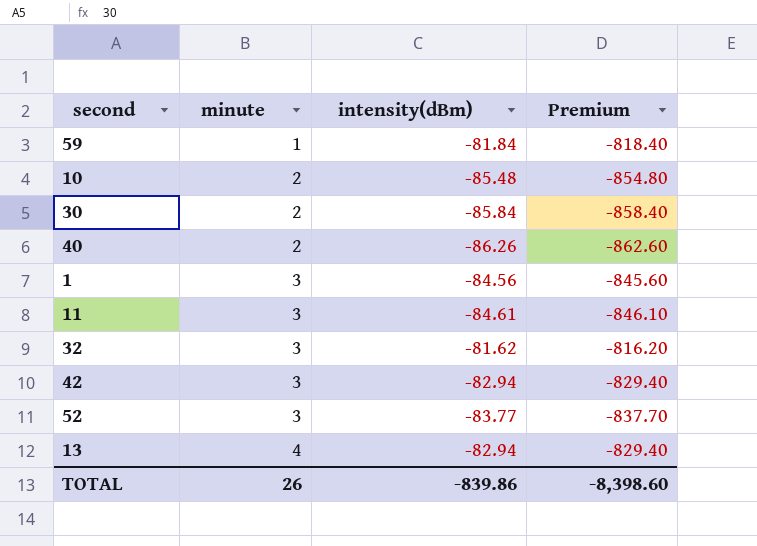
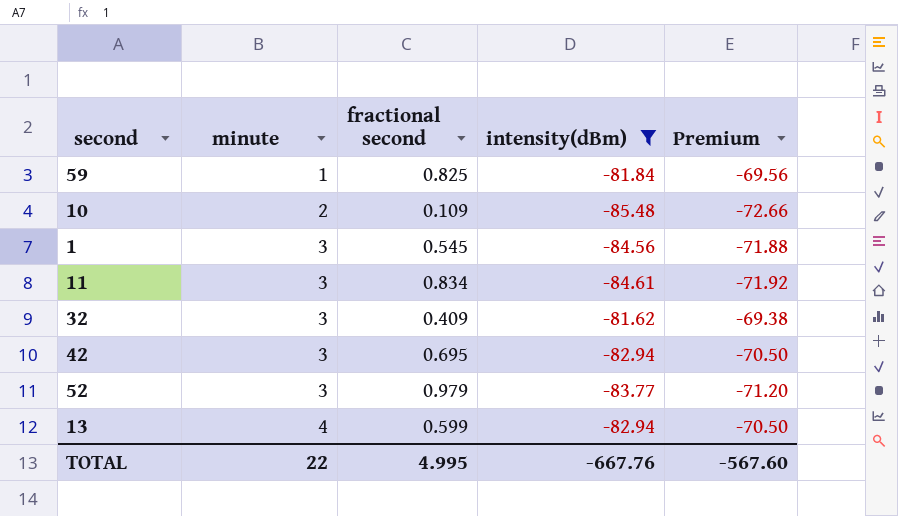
filter: none -> intensity(dBm) >= -85.48
column fractional second | position: none -> 3
column Premium | formula: [intensity(dBm)] * 10 -> [intensity(dBm)] * 0.85
TOTAL | minute: 26 -> 22
TOTAL | intensity(dBm): -839.86 -> -667.76
TOTAL | Premium: -8,398.60 -> -567.60

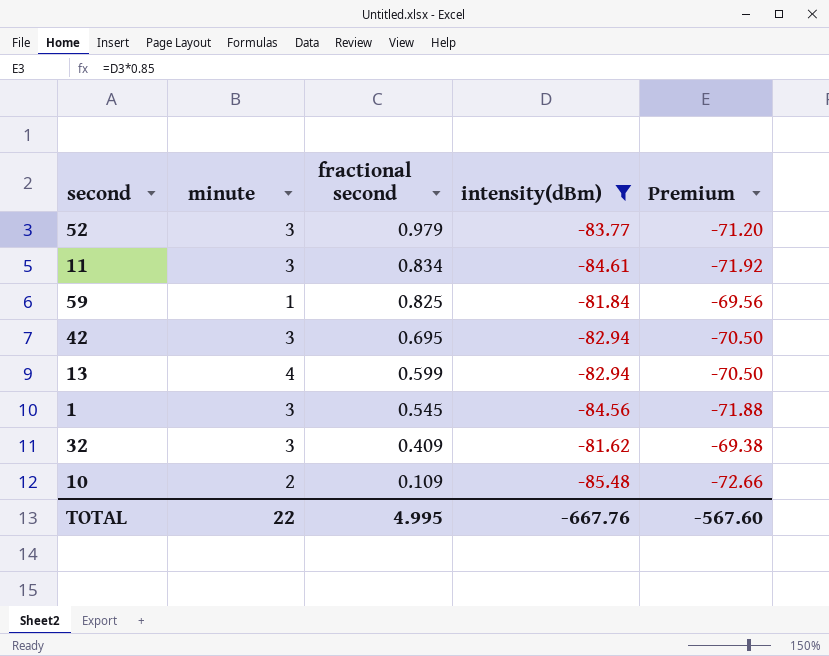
row order: minute ascending -> fractional second descending

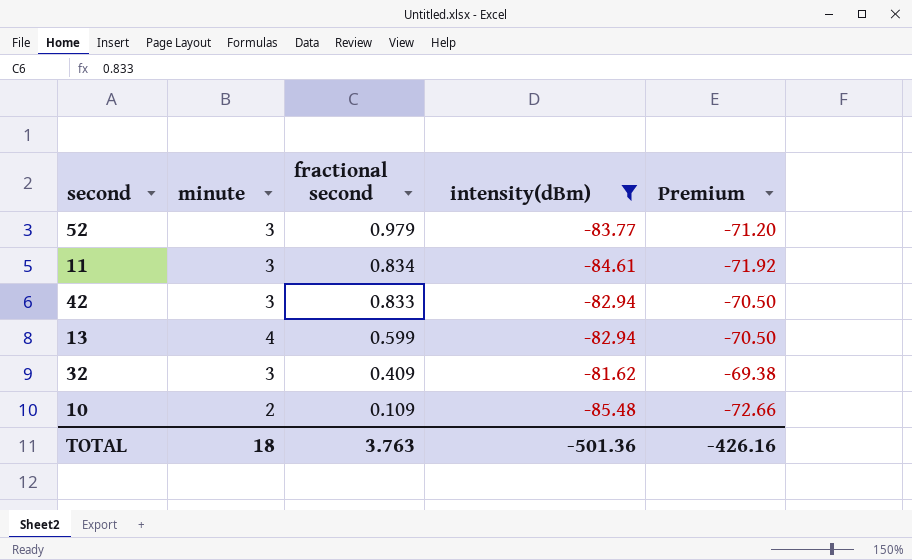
row 59: 1 | 0.825 | -81.84 | -69.56 -> none
row 1: 3 | 0.545 | -84.56 | -71.88 -> none
42 | fractional second: 0.695 -> 0.833
TOTAL | minute: 22 -> 18
TOTAL | fractional second: 4.995 -> 3.763
TOTAL | intensity(dBm): -667.76 -> -501.36
TOTAL | Premium: -567.60 -> -426.16

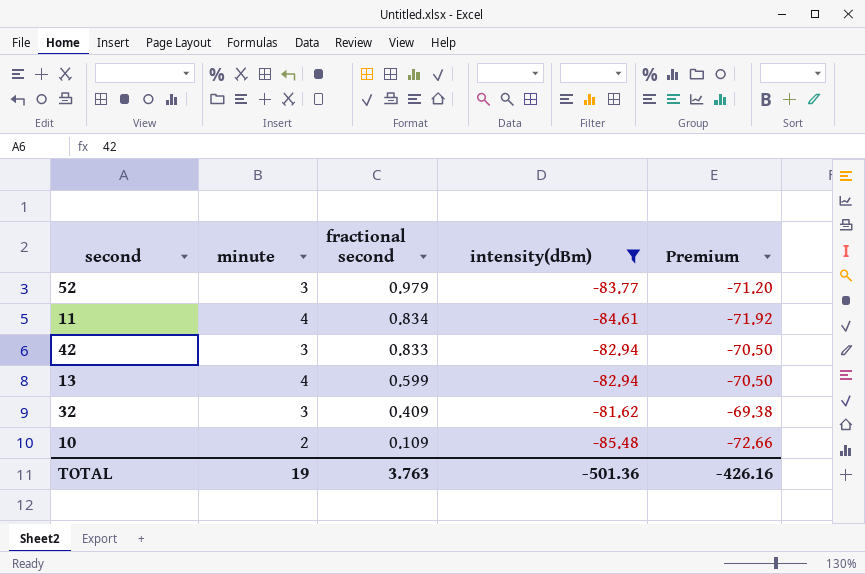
11 | minute: 3 -> 4
TOTAL | minute: 18 -> 19

